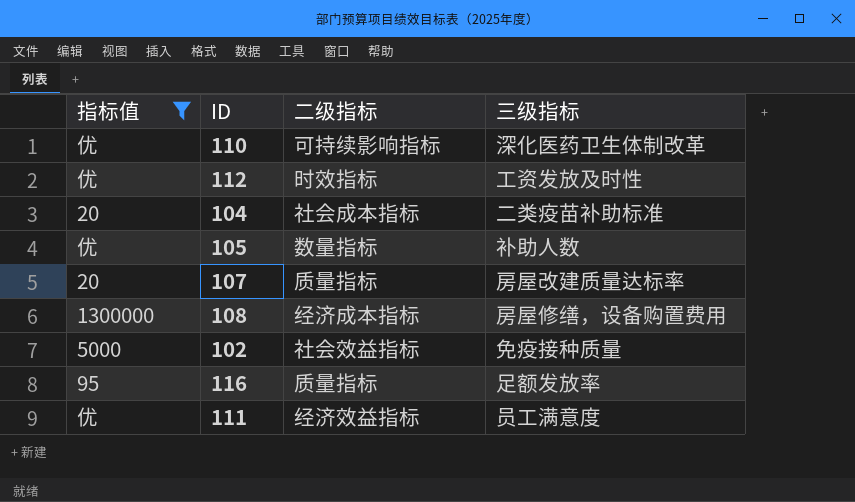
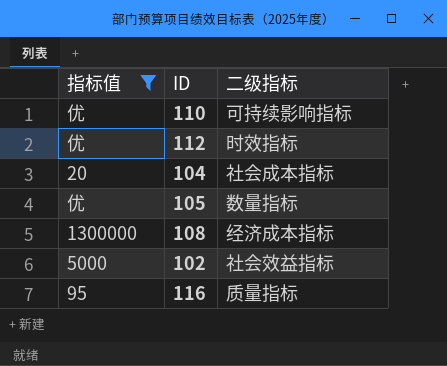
column 三级指标 | position: 4 -> none
row 107: 20 | 质量指标 | 房屋改建质量达标率 -> none
row 111: 优 | 经济效益指标 | 员工满意度 -> none

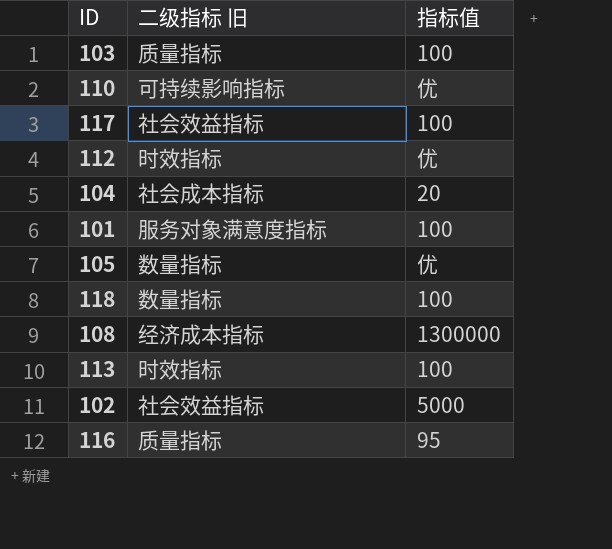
filter: 指标值 != 100 -> none
column name: 二级指标 -> 二级指标 旧
column 指标值 | position: 1 -> 3

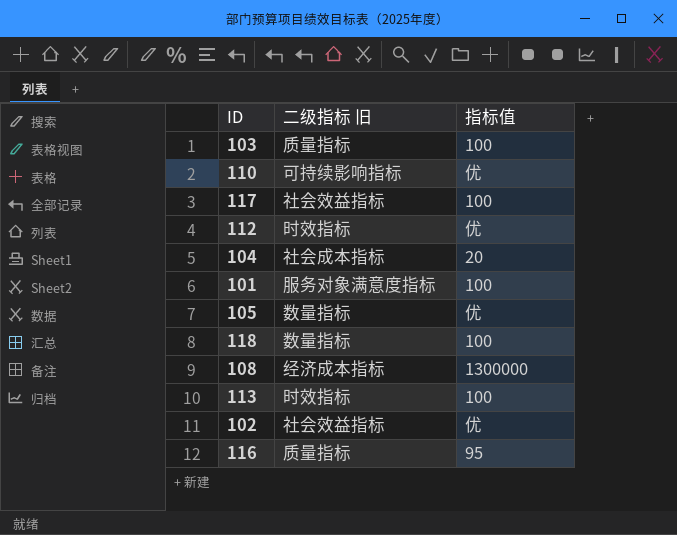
102 | 指标值: 5000 -> 优

